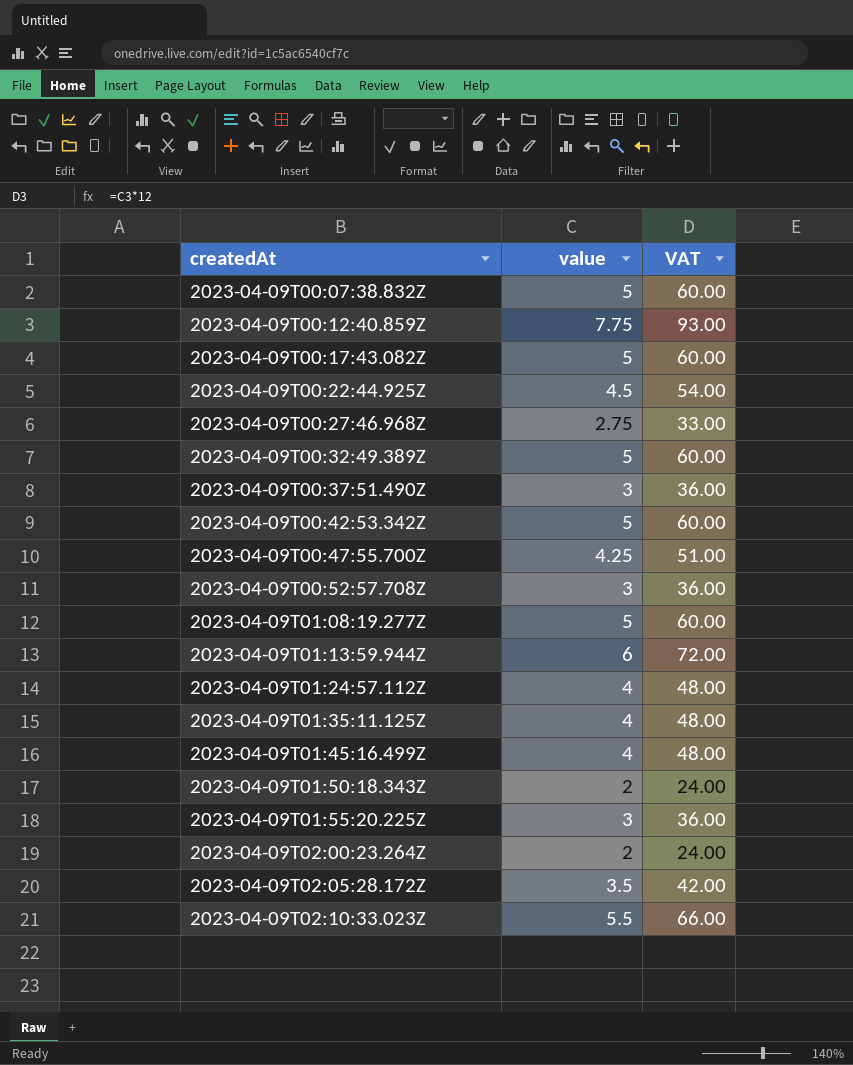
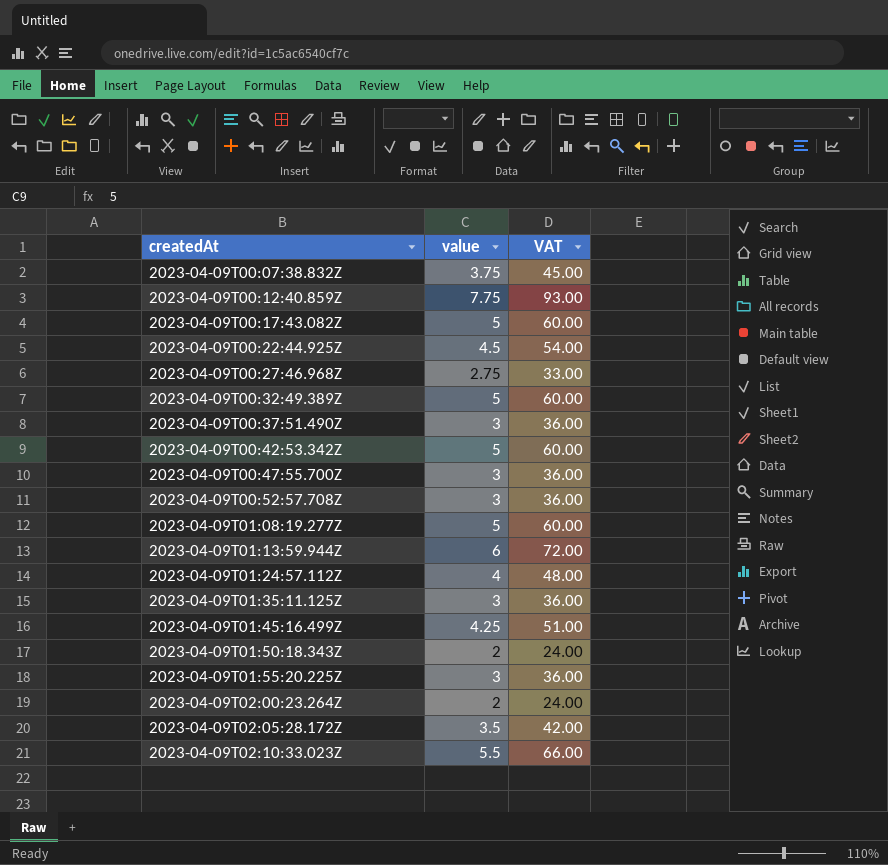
2023-04-09T00:07:38.832Z | value: 5 -> 3.75
2023-04-09T00:07:38.832Z | VAT: 60.00 -> 45.00
2023-04-09T00:47:55.700Z | value: 4.25 -> 3
2023-04-09T00:47:55.700Z | VAT: 51.00 -> 36.00
2023-04-09T01:35:11.125Z | value: 4 -> 3
2023-04-09T01:35:11.125Z | VAT: 48.00 -> 36.00
2023-04-09T01:45:16.499Z | value: 4 -> 4.25
2023-04-09T01:45:16.499Z | VAT: 48.00 -> 51.00

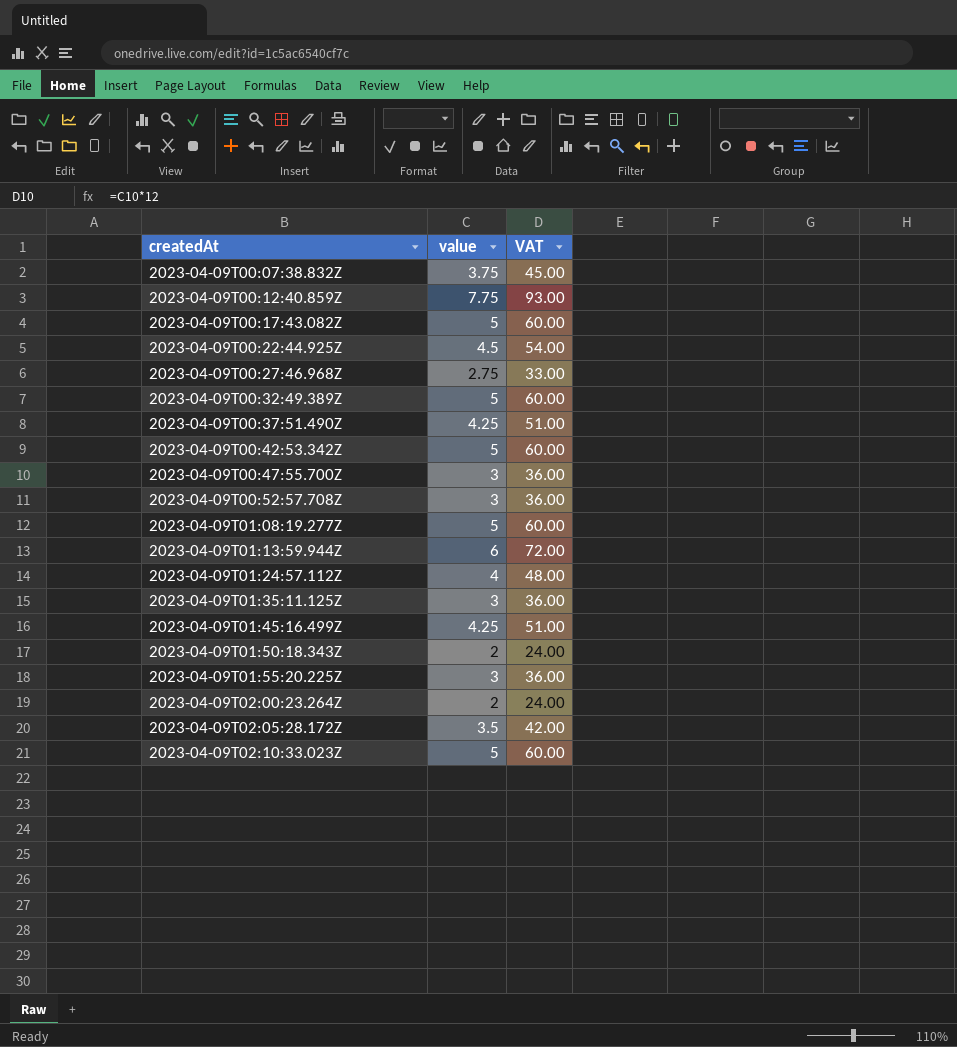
2023-04-09T00:37:51.490Z | value: 3 -> 4.25
2023-04-09T00:37:51.490Z | VAT: 36.00 -> 51.00
2023-04-09T02:10:33.023Z | value: 5.5 -> 5
2023-04-09T02:10:33.023Z | VAT: 66.00 -> 60.00

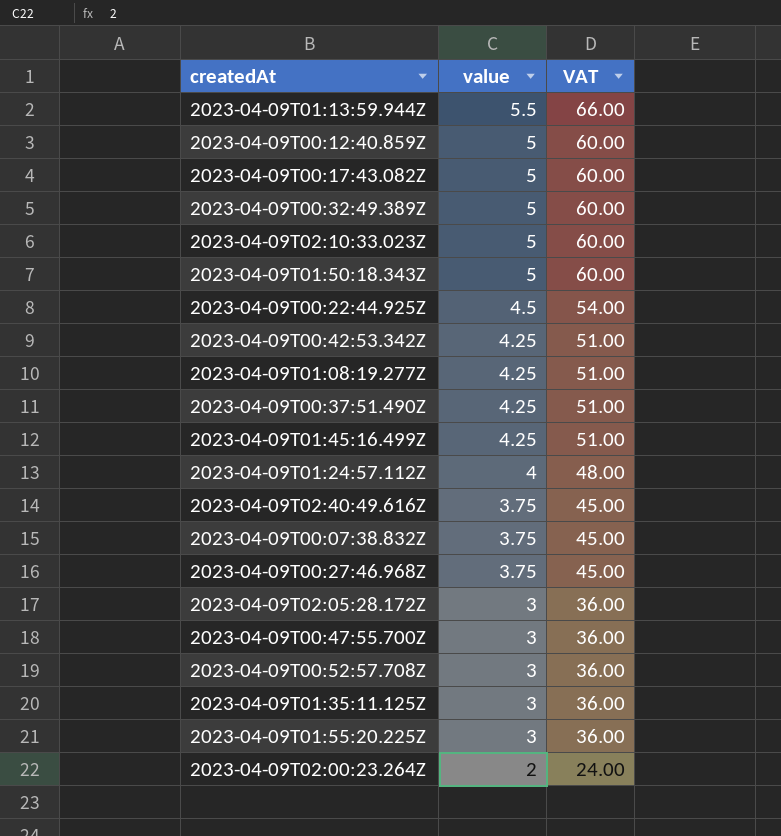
row order: createdAt ascending -> value descending
2023-04-09T01:13:59.944Z | value: 6 -> 5.5
2023-04-09T01:13:59.944Z | VAT: 72.00 -> 66.00
2023-04-09T00:12:40.859Z | value: 7.75 -> 5
2023-04-09T00:12:40.859Z | VAT: 93.00 -> 60.00
2023-04-09T01:50:18.343Z | value: 2 -> 5
2023-04-09T01:50:18.343Z | VAT: 24.00 -> 60.00
2023-04-09T00:42:53.342Z | value: 5 -> 4.25
2023-04-09T00:42:53.342Z | VAT: 60.00 -> 51.00
2023-04-09T01:08:19.277Z | value: 5 -> 4.25
2023-04-09T01:08:19.277Z | VAT: 60.00 -> 51.00
row 2023-04-09T02:40:49.616Z: none -> 3.75 | 45.00
2023-04-09T00:27:46.968Z | value: 2.75 -> 3.75
2023-04-09T00:27:46.968Z | VAT: 33.00 -> 45.00
2023-04-09T02:05:28.172Z | value: 3.5 -> 3
2023-04-09T02:05:28.172Z | VAT: 42.00 -> 36.00

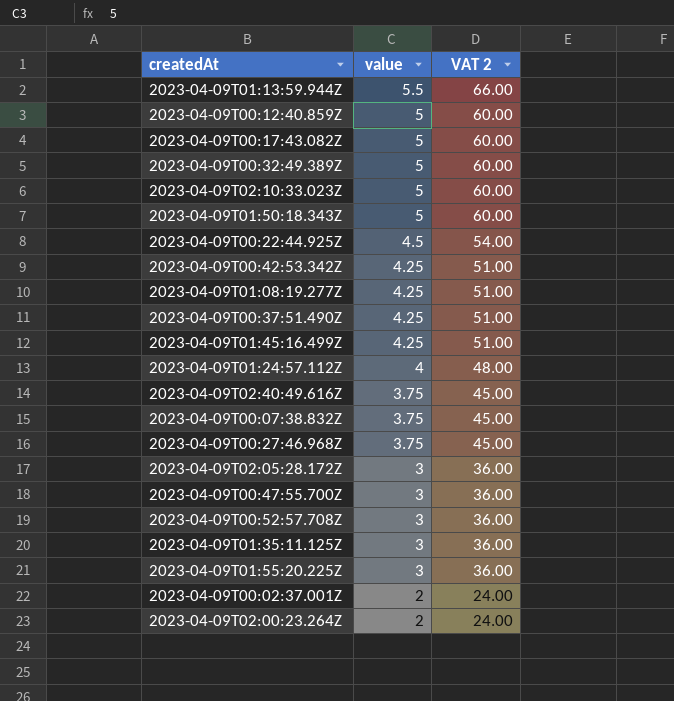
column name: VAT -> VAT 2
row 2023-04-09T00:02:37.001Z: none -> 2 | 24.00

